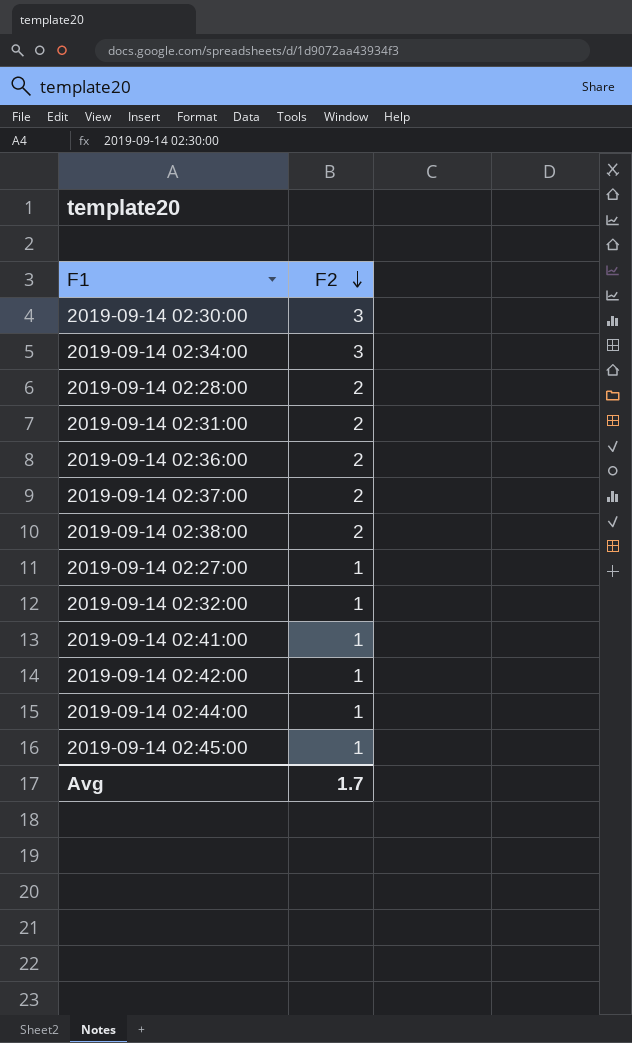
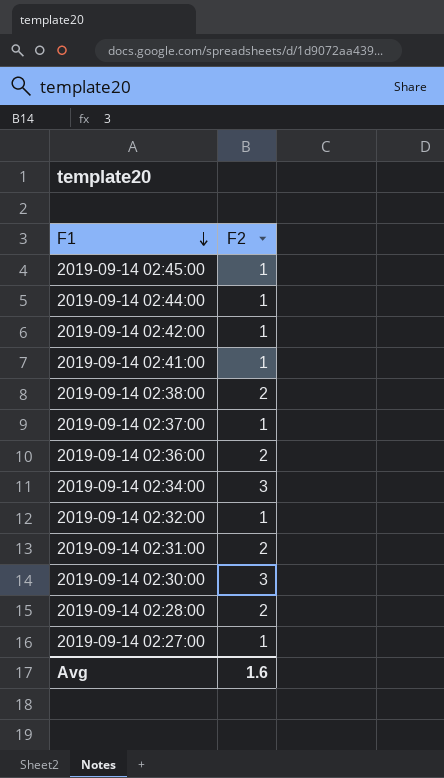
row order: F2 descending -> F1 descending
2019-09-14 02:37:00 | F2: 2 -> 1
Avg | F2: 1.7 -> 1.6

